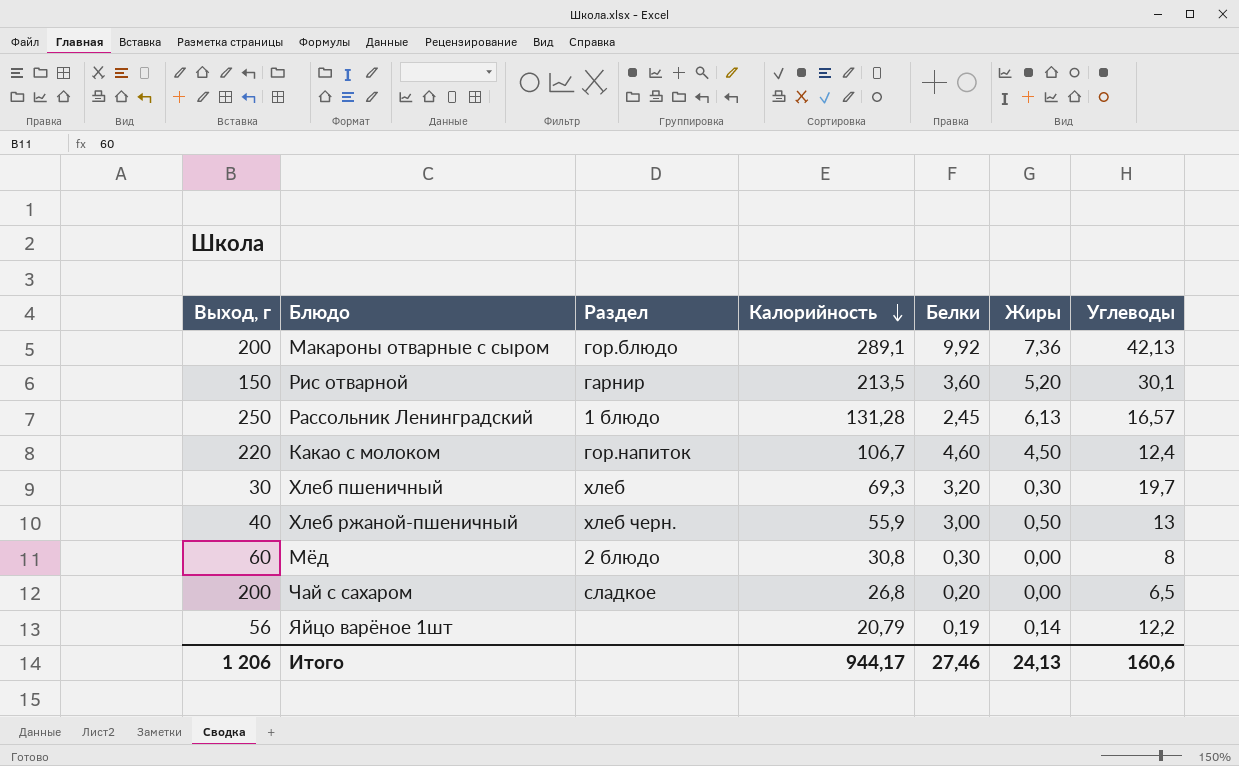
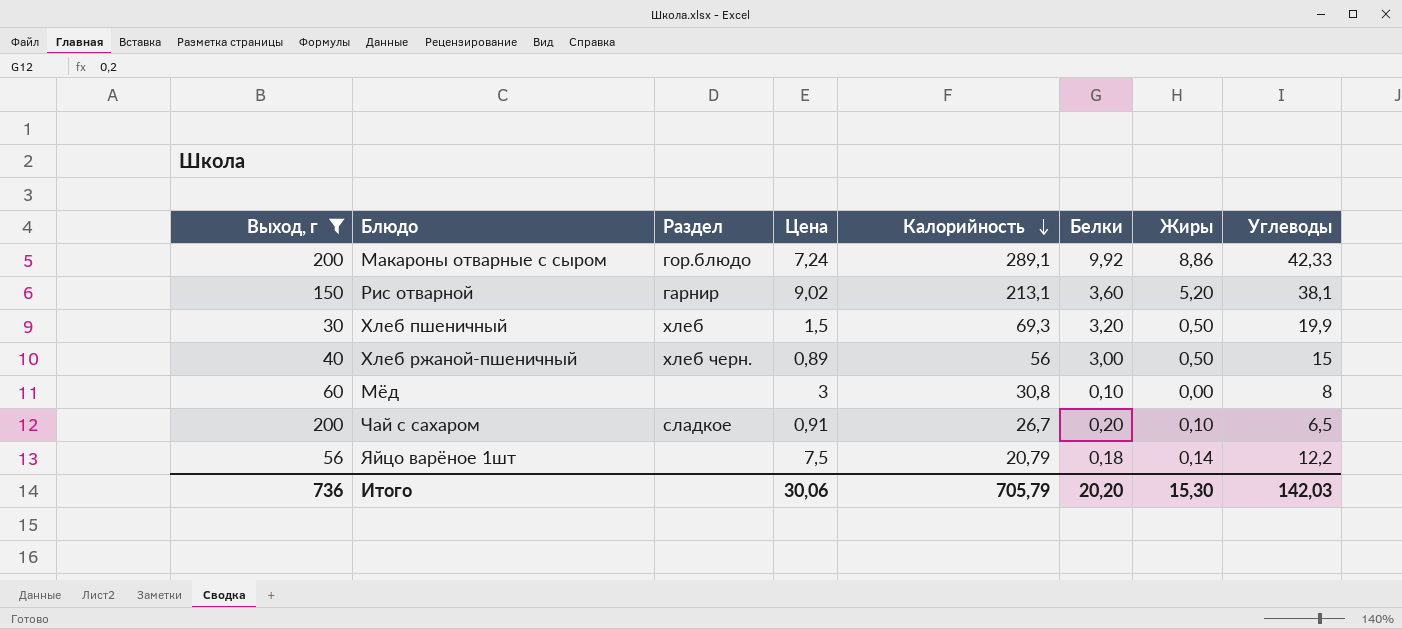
filter: none -> Выход, г <= 200
column Цена | position: none -> 4
Макароны отварные с сыром | Жиры: 7,36 -> 8,86
Макароны отварные с сыром | Углеводы: 42,13 -> 42,33
Рис отварной | Калорийность: 213,5 -> 213,1
Рис отварной | Углеводы: 30,1 -> 38,1
Хлеб пшеничный | Жиры: 0,30 -> 0,50
Хлеб пшеничный | Углеводы: 19,7 -> 19,9
Хлеб ржаной-пшеничный | Калорийность: 55,9 -> 56
Хлеб ржаной-пшеничный | Углеводы: 13 -> 15
Мёд | Раздел: 2 блюдо -> none
Мёд | Белки: 0,30 -> 0,10
Чай с сахаром | Калорийность: 26,8 -> 26,7
Чай с сахаром | Жиры: 0,00 -> 0,10
Яйцо варёное 1шт | Белки: 0,19 -> 0,18
Итого | Выход, г: 1 206 -> 736
Итого | Калорийность: 944,17 -> 705,79
Итого | Белки: 27,46 -> 20,20
Итого | Жиры: 24,13 -> 15,30
Итого | Углеводы: 160,6 -> 142,03

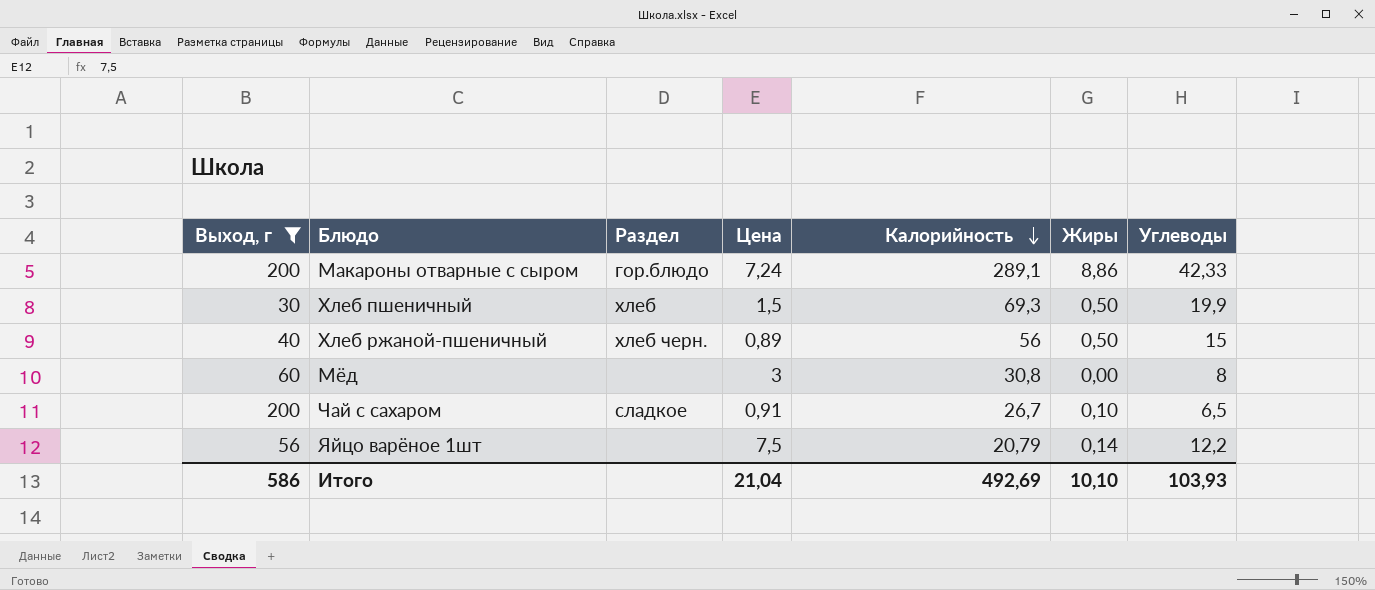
column Белки | position: 6 -> none
row Рис отварной: 150 | гарнир | 9,02 | 213,1 | 3,60 | 5,20 | 38,1 -> none
Итого | Выход, г: 736 -> 586
Итого | Цена: 30,06 -> 21,04
Итого | Калорийность: 705,79 -> 492,69
Итого | Жиры: 15,30 -> 10,10
Итого | Углеводы: 142,03 -> 103,93

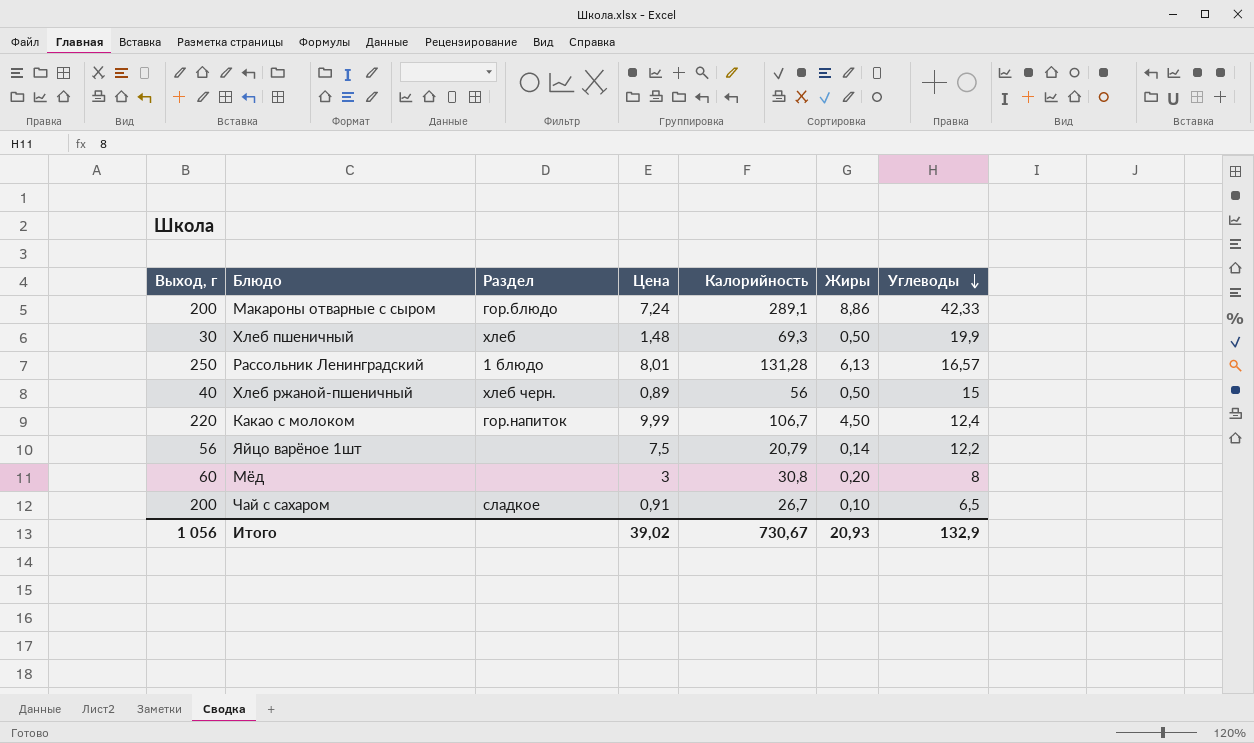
filter: Выход, г <= 200 -> none
row order: Калорийность descending -> Углеводы descending
Хлеб пшеничный | Цена: 1,5 -> 1,48
Мёд | Жиры: 0,00 -> 0,20
Итого | Выход, г: 586 -> 1 056
Итого | Цена: 21,04 -> 39,02
Итого | Калорийность: 492,69 -> 730,67
Итого | Жиры: 10,10 -> 20,93
Итого | Углеводы: 103,93 -> 132,9

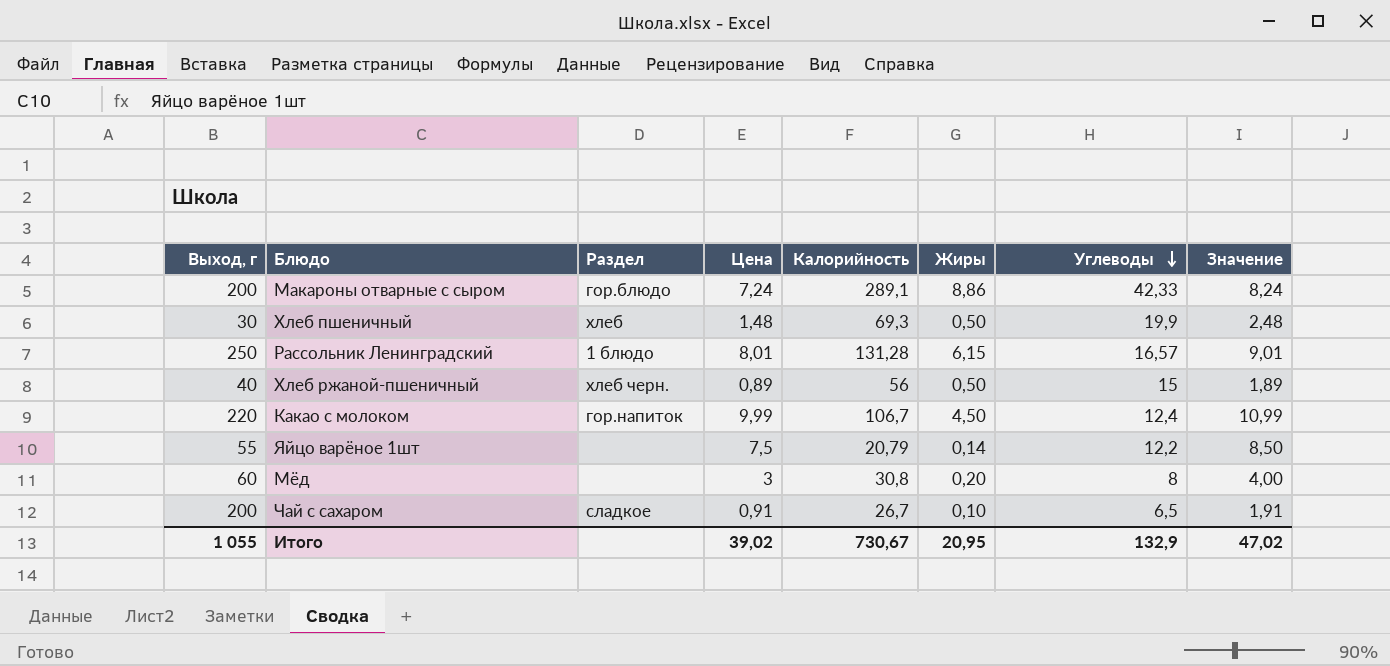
column Значение | formula: none -> [Цена] + 1
Рассольник Ленинградский | Жиры: 6,13 -> 6,15
Яйцо варёное 1шт | Выход, г: 56 -> 55
Итого | Выход, г: 1 056 -> 1 055
Итого | Жиры: 20,93 -> 20,95

